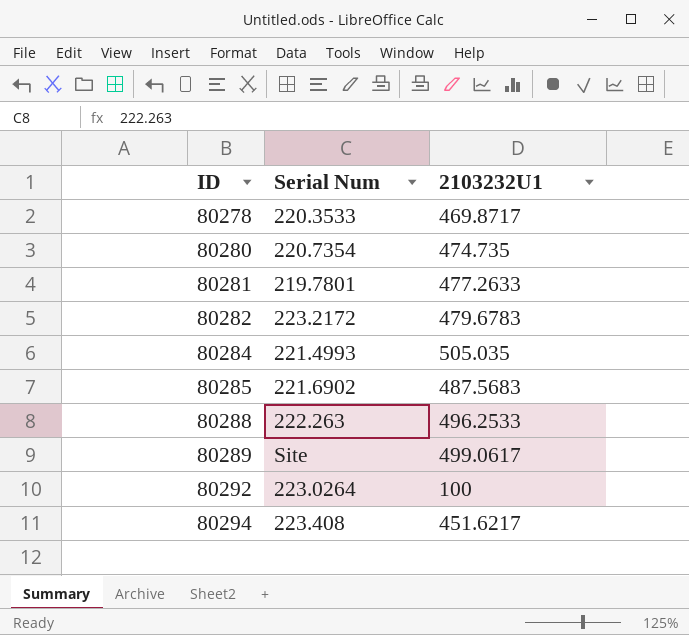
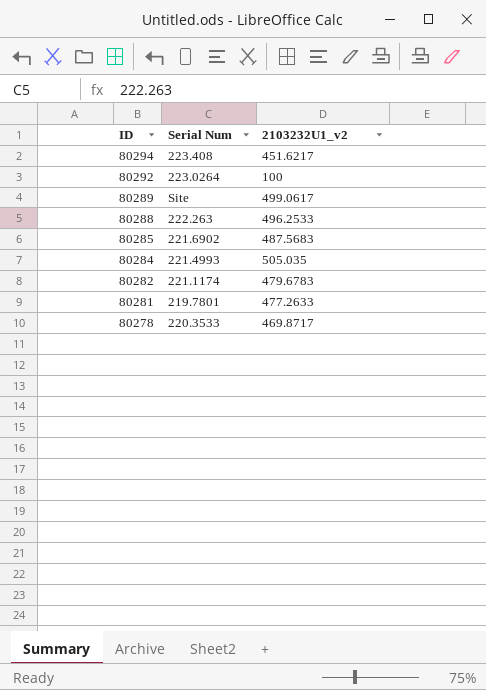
row order: ID ascending -> ID descending
column name: 2103232U1 -> 2103232U1_v2
row 80280: 220.7354 | 474.735 -> none
80282 | Serial Num: 223.2172 -> 221.1174

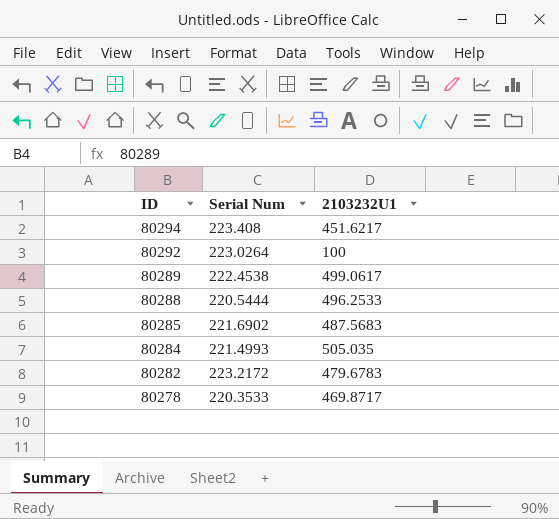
column name: 2103232U1_v2 -> 2103232U1
row 80281: 219.7801 | 477.2633 -> none
80289 | Serial Num: Site -> 222.4538
80288 | Serial Num: 222.263 -> 220.5444
80282 | Serial Num: 221.1174 -> 223.2172

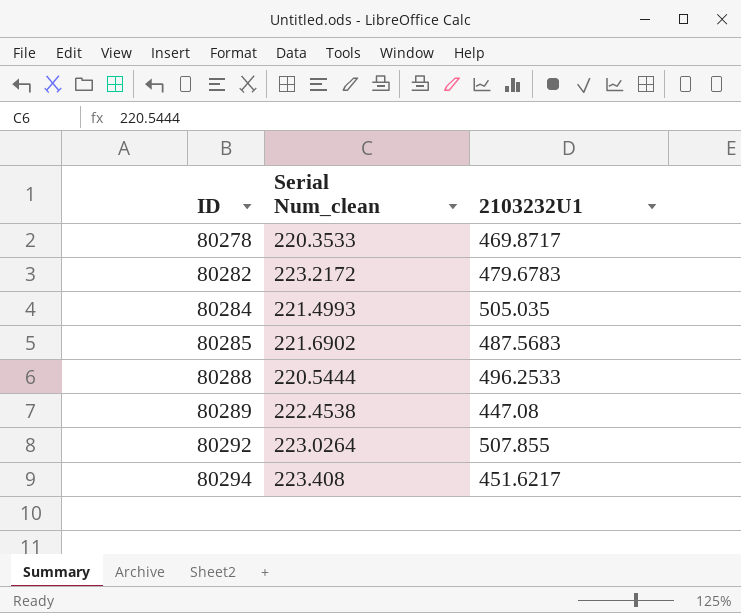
row order: ID descending -> ID ascending
column name: Serial Num -> Serial Num_clean
80289 | 2103232U1: 499.0617 -> 447.08
80292 | 2103232U1: 100 -> 507.855

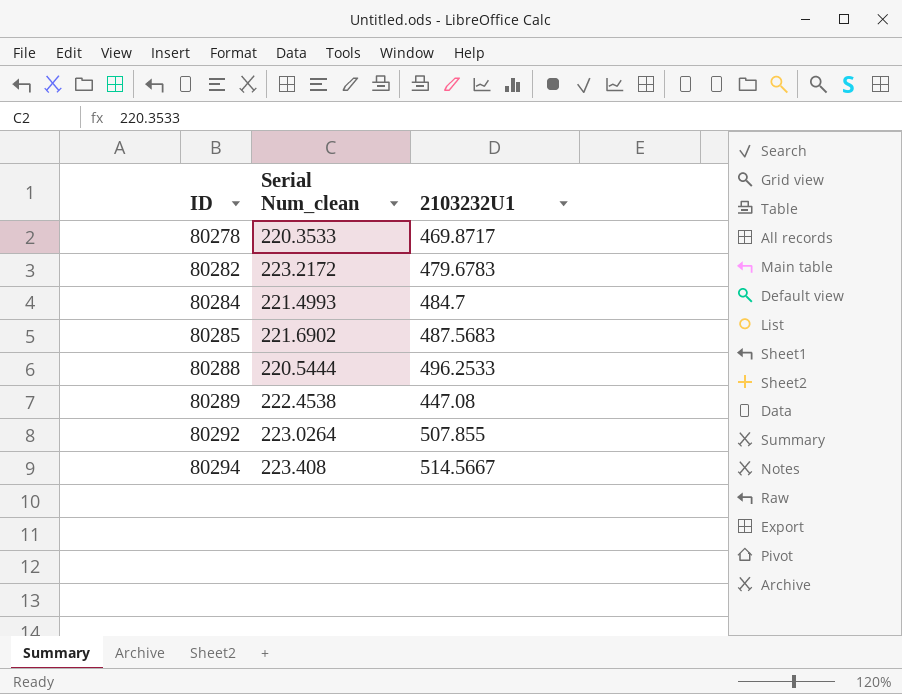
80284 | 2103232U1: 505.035 -> 484.7
80294 | 2103232U1: 451.6217 -> 514.5667

